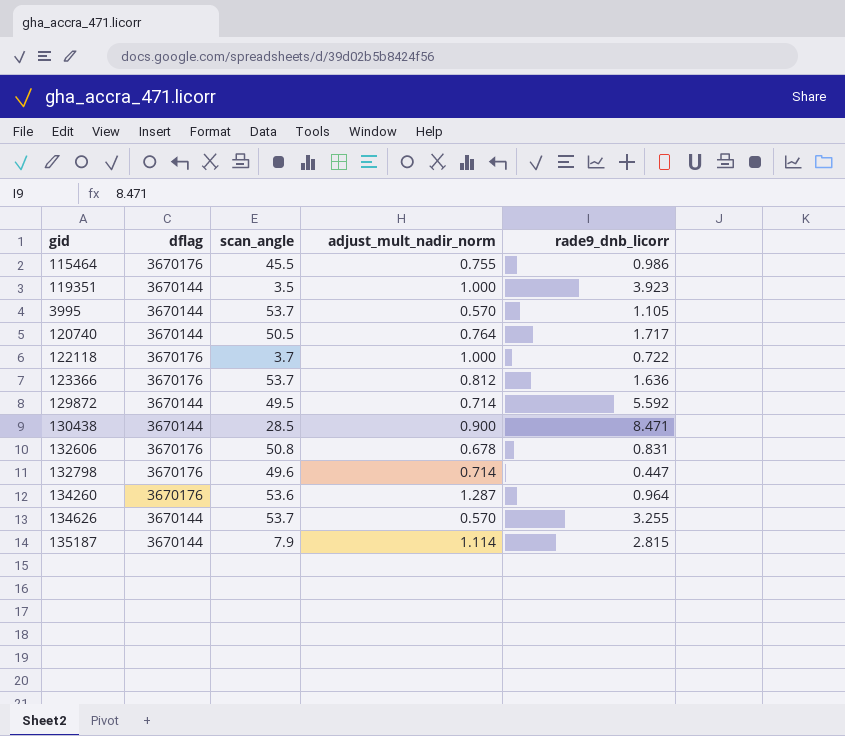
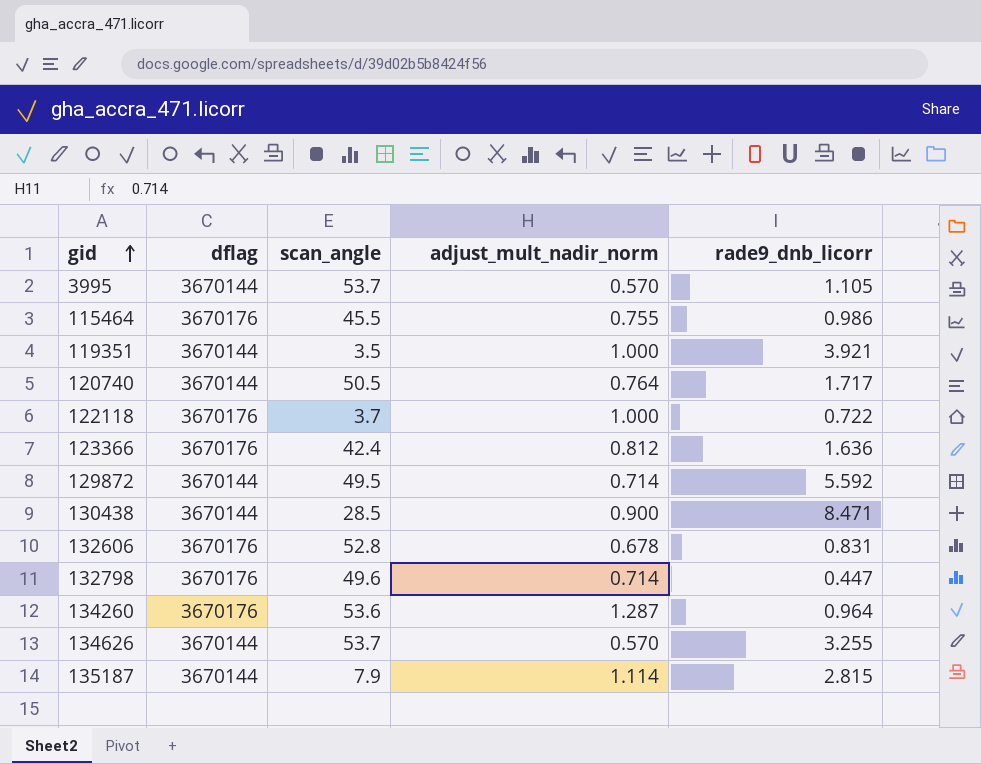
row order: none -> gid ascending
119351 | rade9_dnb_licorr: 3.923 -> 3.921
123366 | scan_angle: 53.7 -> 42.4
132606 | scan_angle: 50.8 -> 52.8

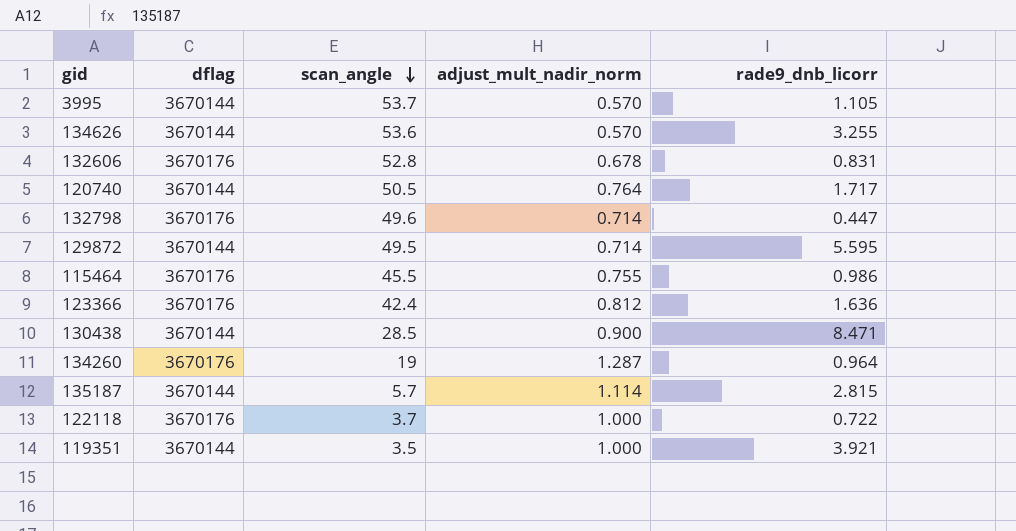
row order: gid ascending -> scan_angle descending
134626 | scan_angle: 53.7 -> 53.6
129872 | rade9_dnb_licorr: 5.592 -> 5.595
134260 | scan_angle: 53.6 -> 19
135187 | scan_angle: 7.9 -> 5.7

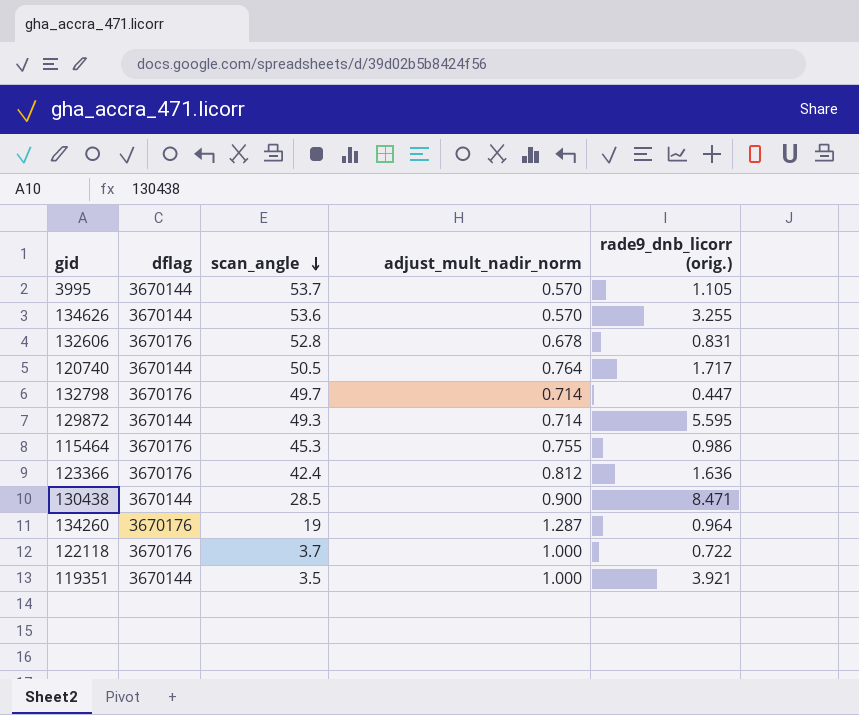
column name: rade9_dnb_licorr -> rade9_dnb_licorr (orig.)
row 135187: 3670144 | 5.7 | 1.114 | 2.815 -> none
132798 | scan_angle: 49.6 -> 49.7
129872 | scan_angle: 49.5 -> 49.3
115464 | scan_angle: 45.5 -> 45.3

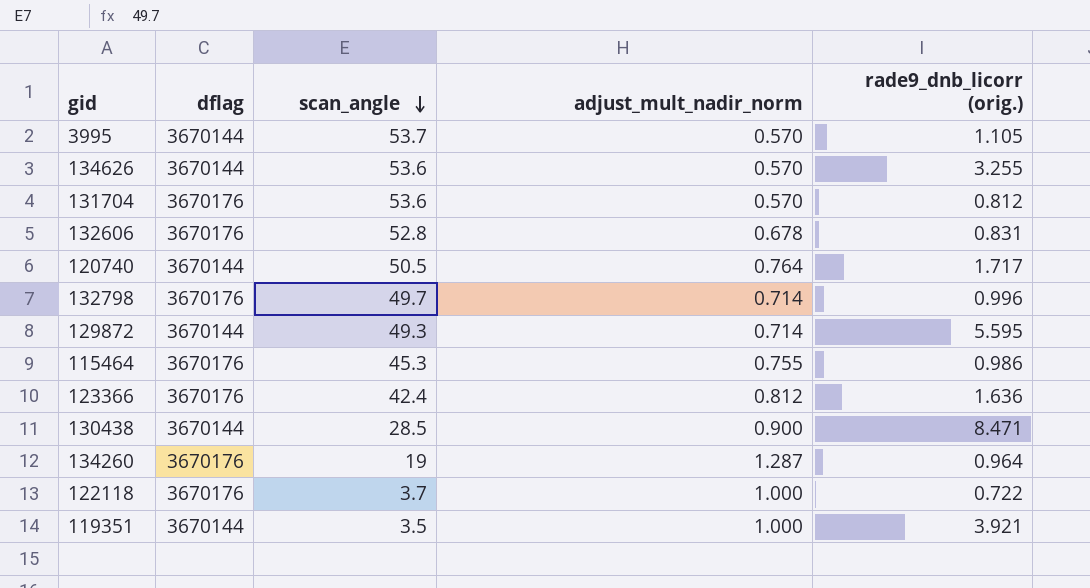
row 131704: none -> 3670176 | 53.6 | 0.570 | 0.812
132798 | rade9_dnb_licorr (orig.): 0.447 -> 0.996

